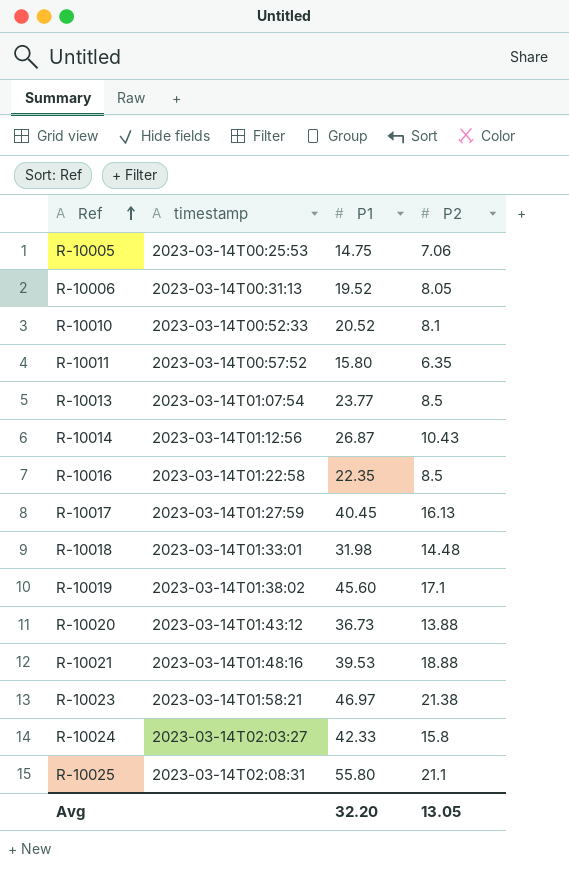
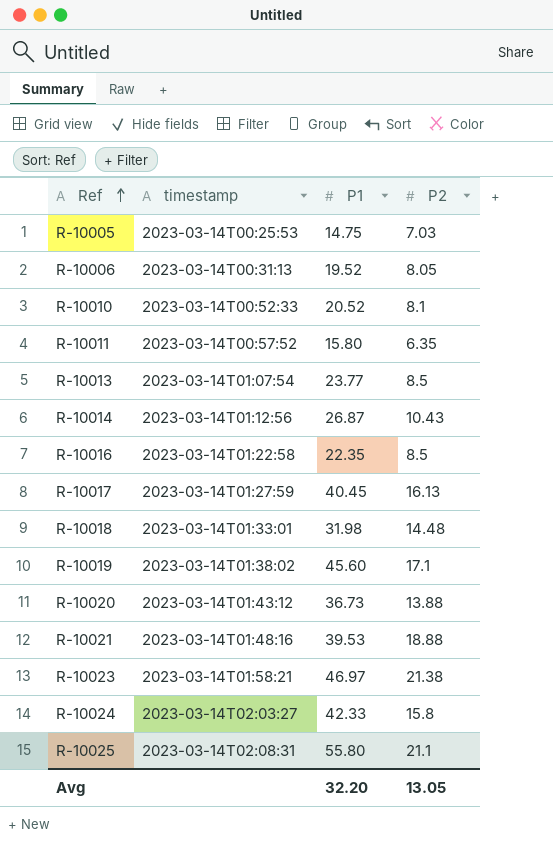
R-10005 | P2: 7.06 -> 7.03

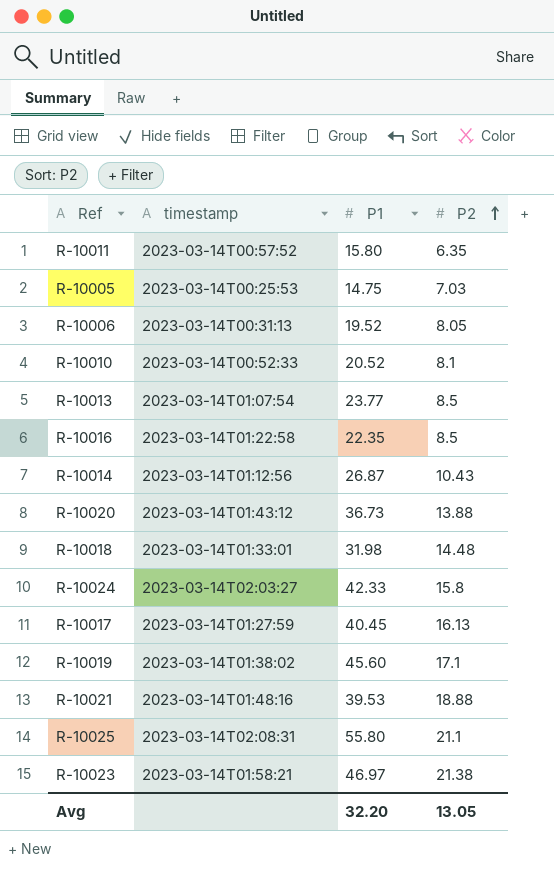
row order: Ref ascending -> P2 ascending

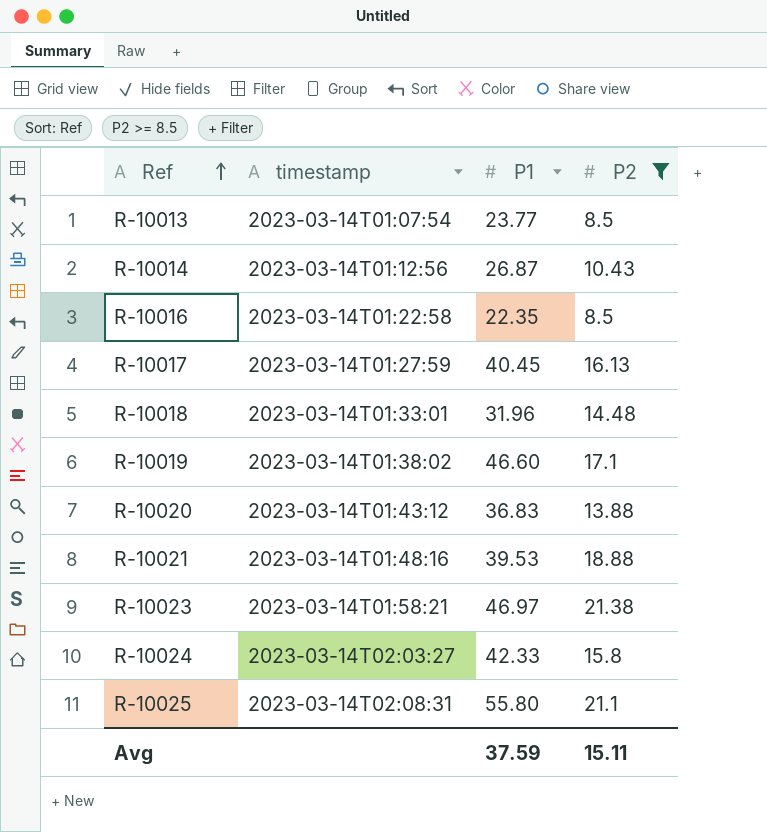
filter: none -> P2 >= 8.5
row order: P2 ascending -> Ref ascending
R-10018 | P1: 31.98 -> 31.96
R-10019 | P1: 45.60 -> 46.60
R-10020 | P1: 36.73 -> 36.83
Avg | P1: 32.20 -> 37.59
Avg | P2: 13.05 -> 15.11

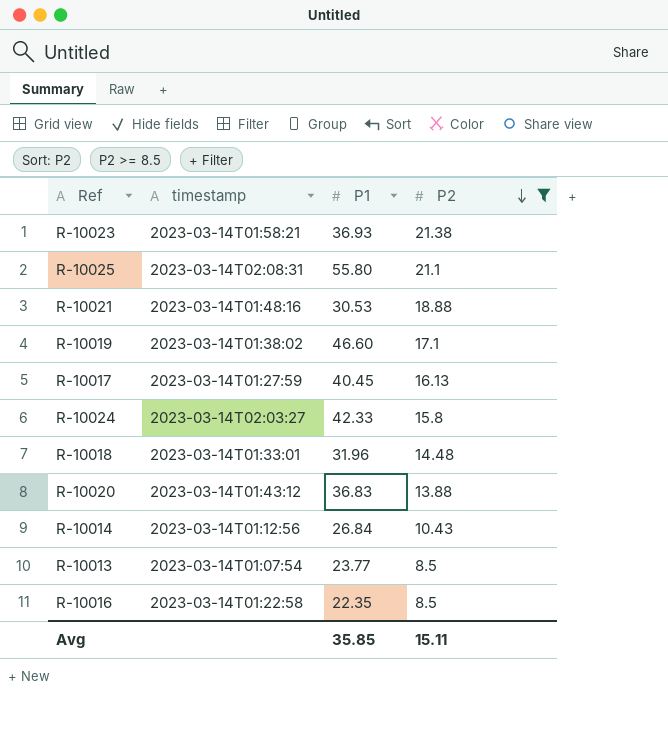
row order: Ref ascending -> P2 descending
R-10023 | P1: 46.97 -> 36.93
R-10021 | P1: 39.53 -> 30.53
R-10014 | P1: 26.87 -> 26.84
Avg | P1: 37.59 -> 35.85

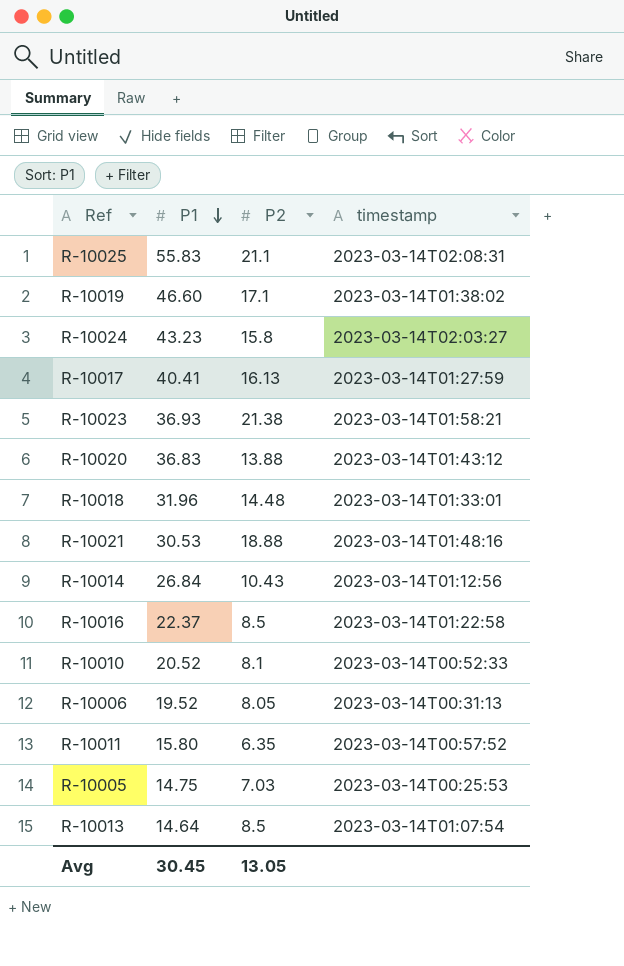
filter: P2 >= 8.5 -> none
row order: P2 descending -> P1 descending
column timestamp | position: 2 -> 4
R-10025 | P1: 55.80 -> 55.83
R-10024 | P1: 42.33 -> 43.23
R-10017 | P1: 40.45 -> 40.41
R-10016 | P1: 22.35 -> 22.37
R-10013 | P1: 23.77 -> 14.64
Avg | P1: 35.85 -> 30.45
Avg | P2: 15.11 -> 13.05

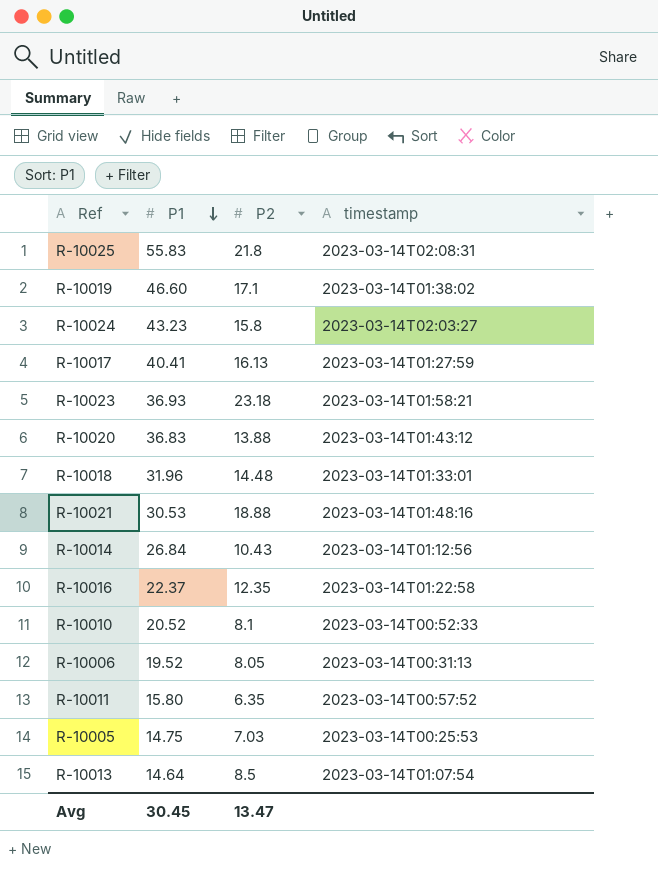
R-10025 | P2: 21.1 -> 21.8
R-10023 | P2: 21.38 -> 23.18
R-10016 | P2: 8.5 -> 12.35
Avg | P2: 13.05 -> 13.47

